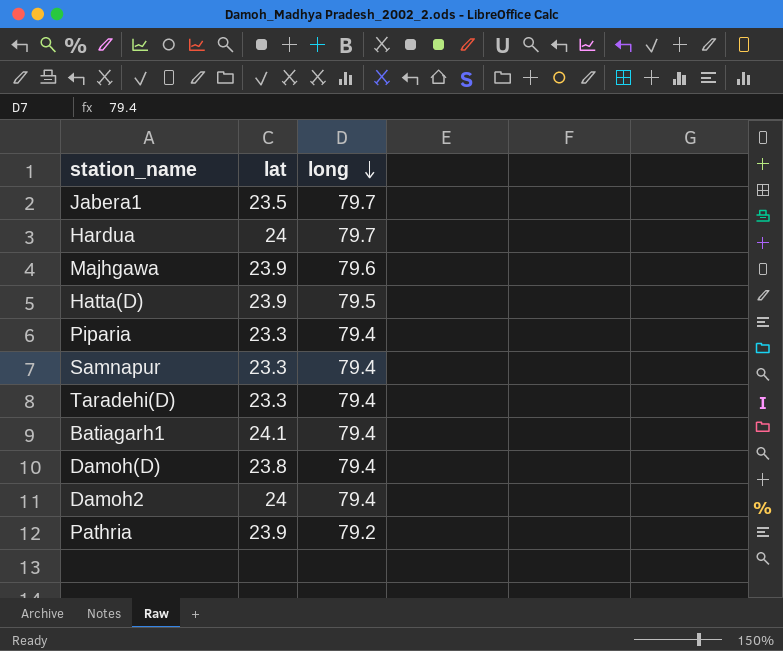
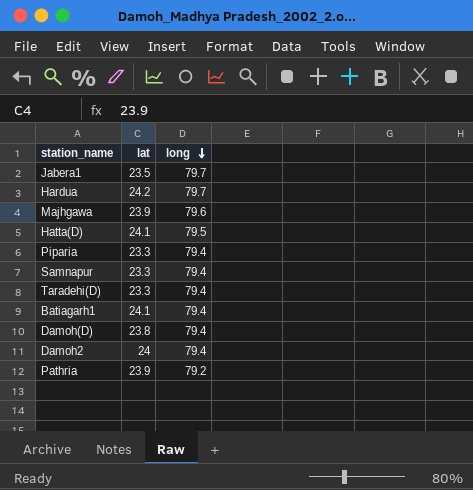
Hardua | lat: 24 -> 24.2
Hatta(D) | lat: 23.9 -> 24.1

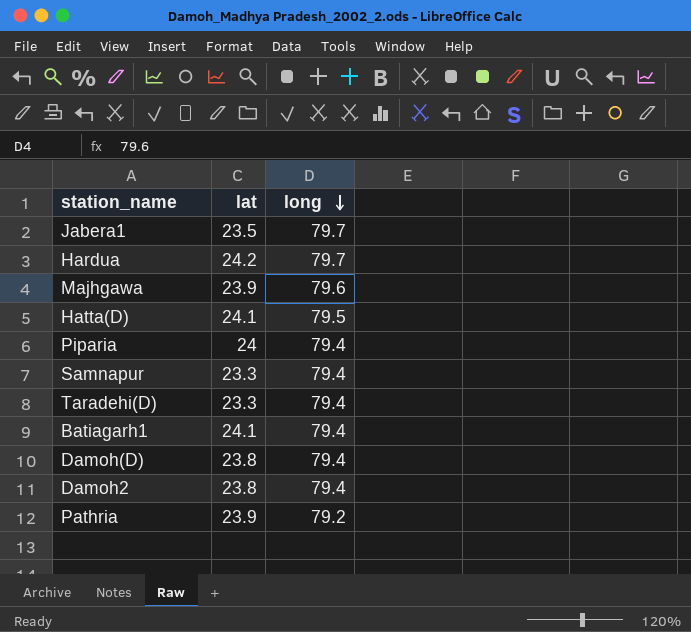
Piparia | lat: 23.3 -> 24
Damoh2 | lat: 24 -> 23.8

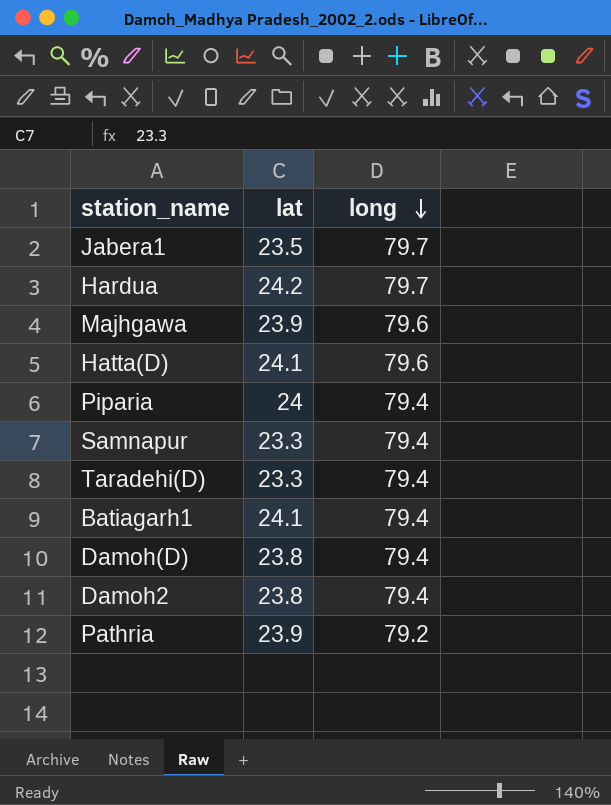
Hatta(D) | long: 79.5 -> 79.6

